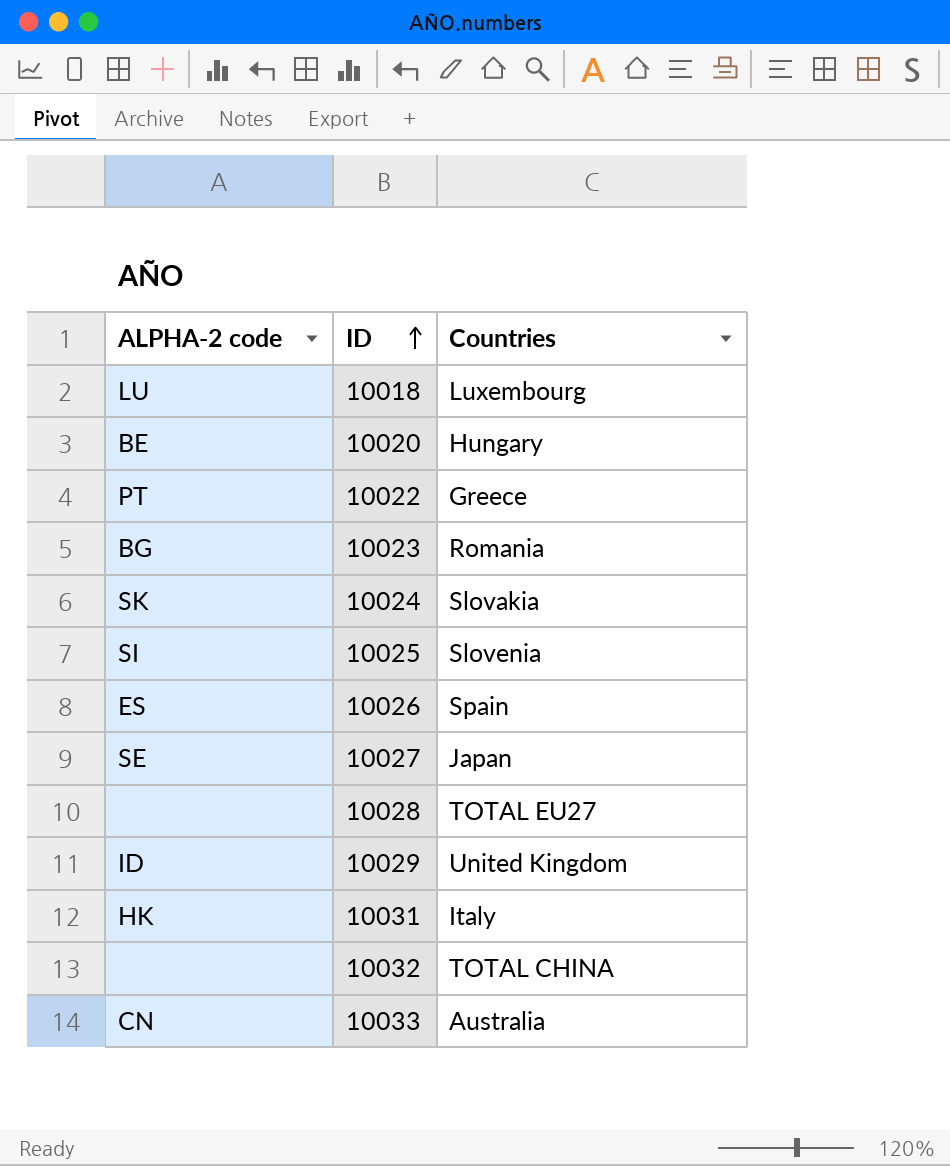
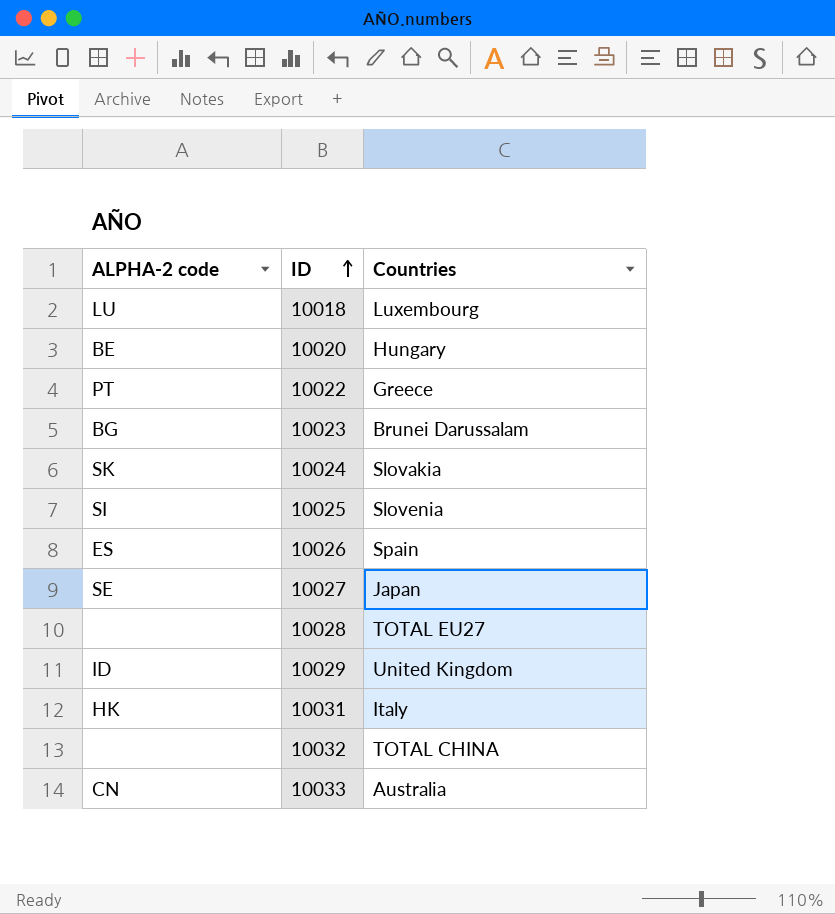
10023 | Countries: Romania -> Brunei Darussalam

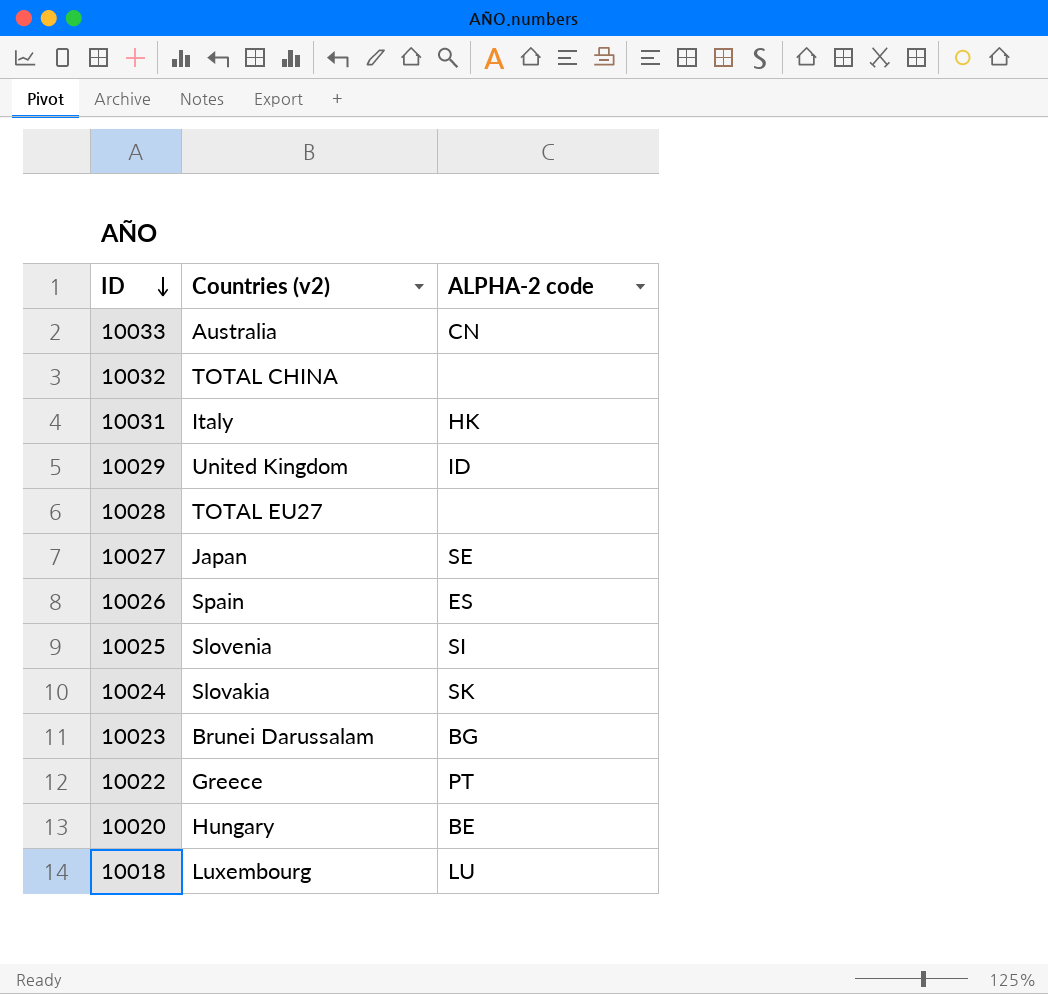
row order: ID ascending -> ID descending
column name: Countries -> Countries (v2)
column ALPHA-2 code | position: 1 -> 3

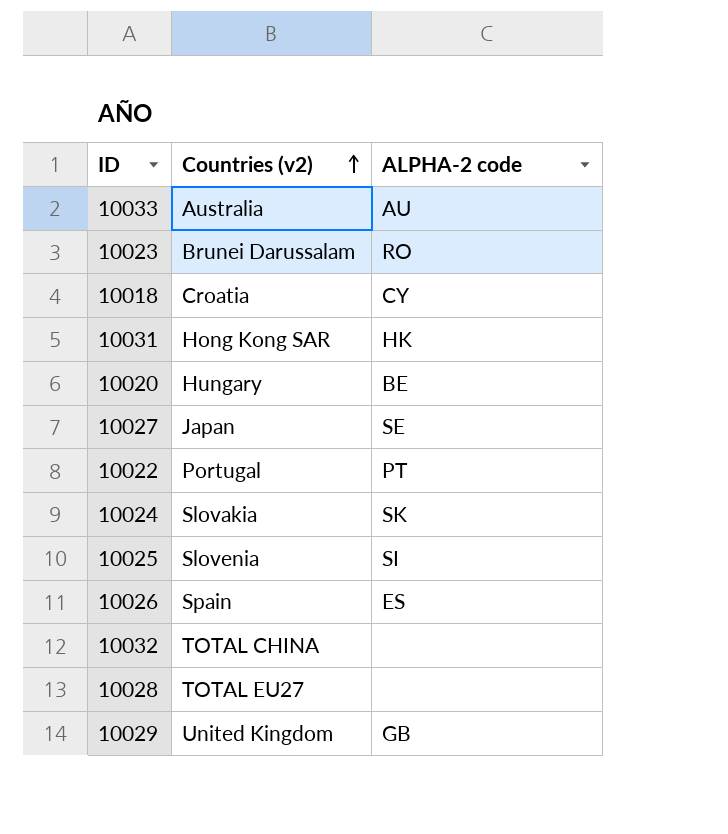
row order: ID descending -> Countries (v2) ascending
10033 | ALPHA-2 code: CN -> AU
10023 | ALPHA-2 code: BG -> RO
10018 | Countries (v2): Luxembourg -> Croatia
10018 | ALPHA-2 code: LU -> CY
10031 | Countries (v2): Italy -> Hong Kong SAR
10022 | Countries (v2): Greece -> Portugal
10029 | ALPHA-2 code: ID -> GB

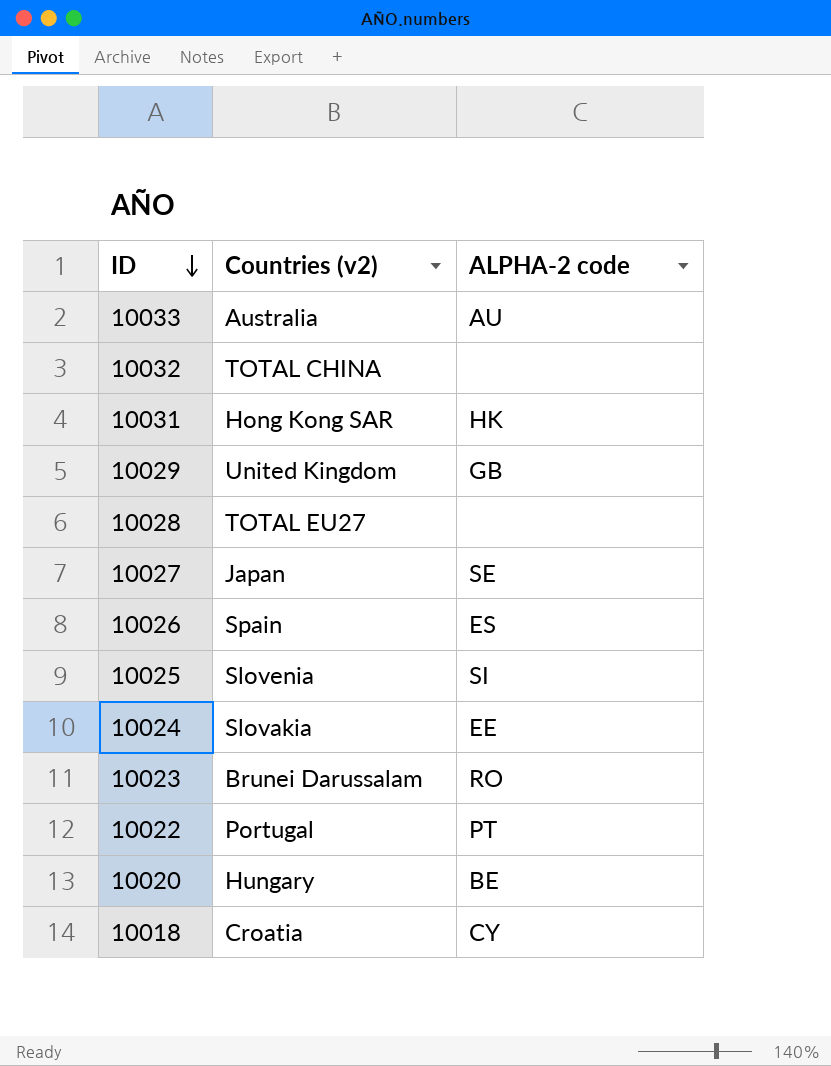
row order: Countries (v2) ascending -> ID descending
10024 | ALPHA-2 code: SK -> EE

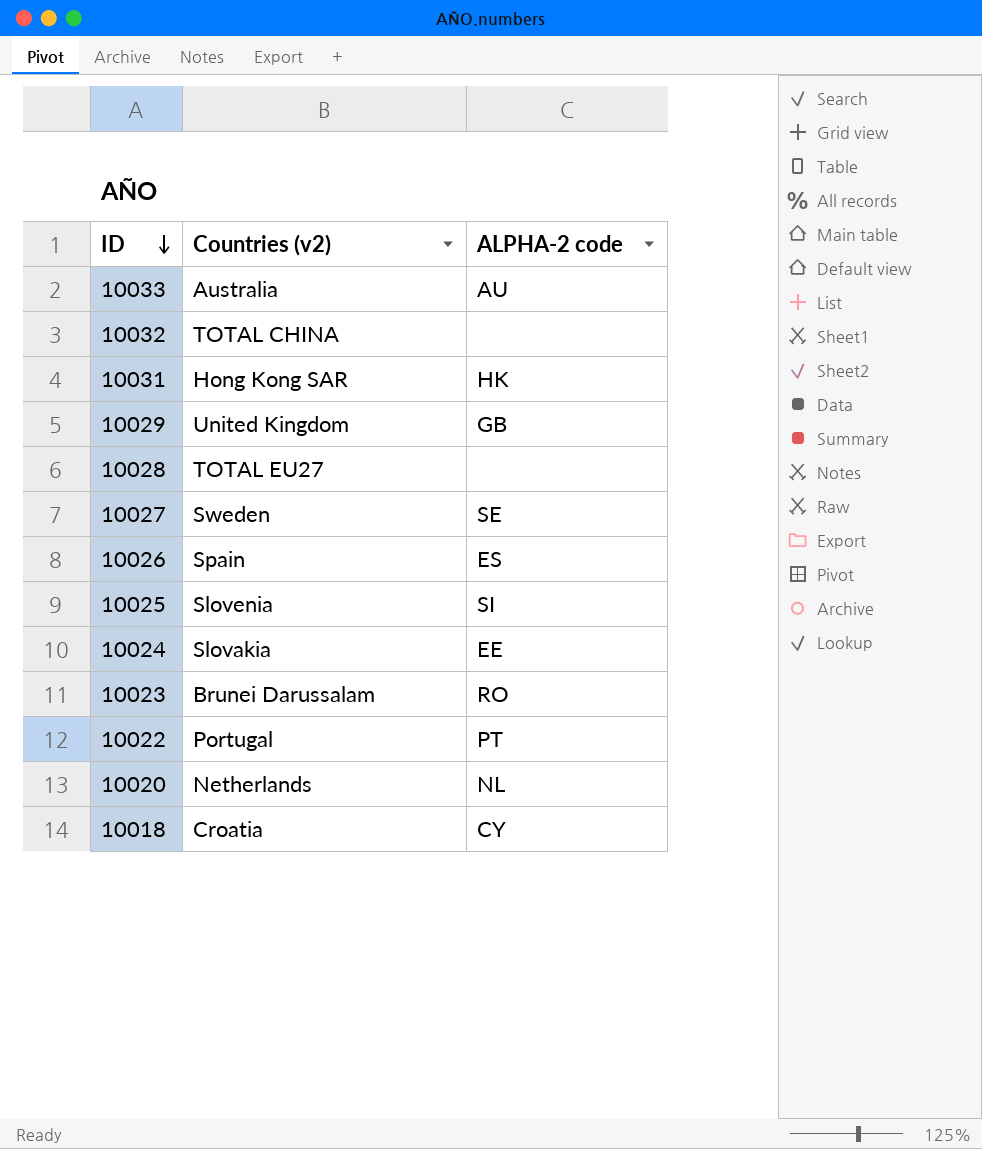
10027 | Countries (v2): Japan -> Sweden
10020 | Countries (v2): Hungary -> Netherlands
10020 | ALPHA-2 code: BE -> NL

